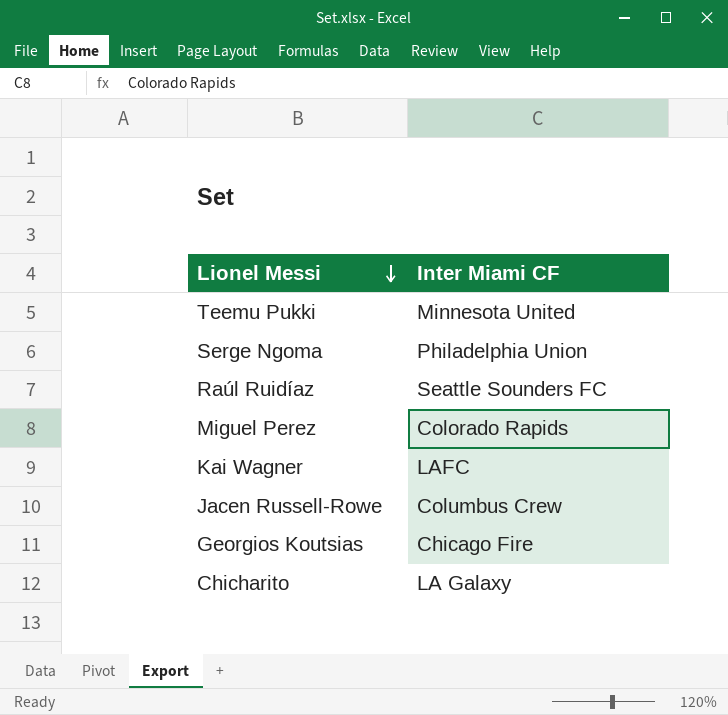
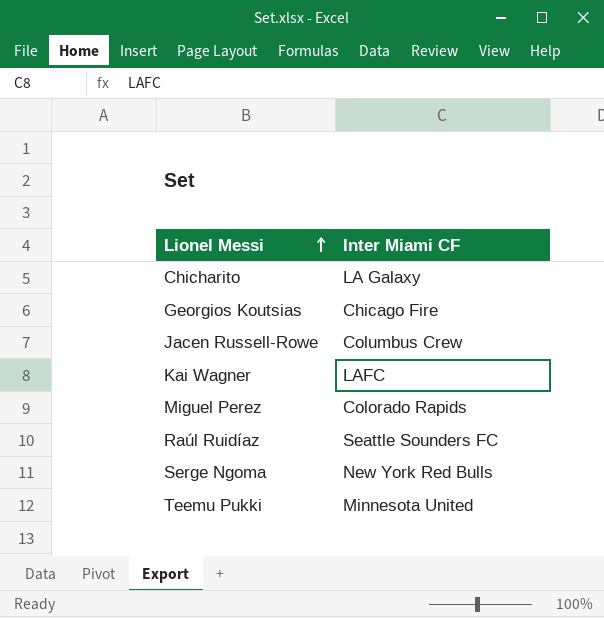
row order: Lionel Messi descending -> Lionel Messi ascending
Serge Ngoma | Inter Miami CF: Philadelphia Union -> New York Red Bulls

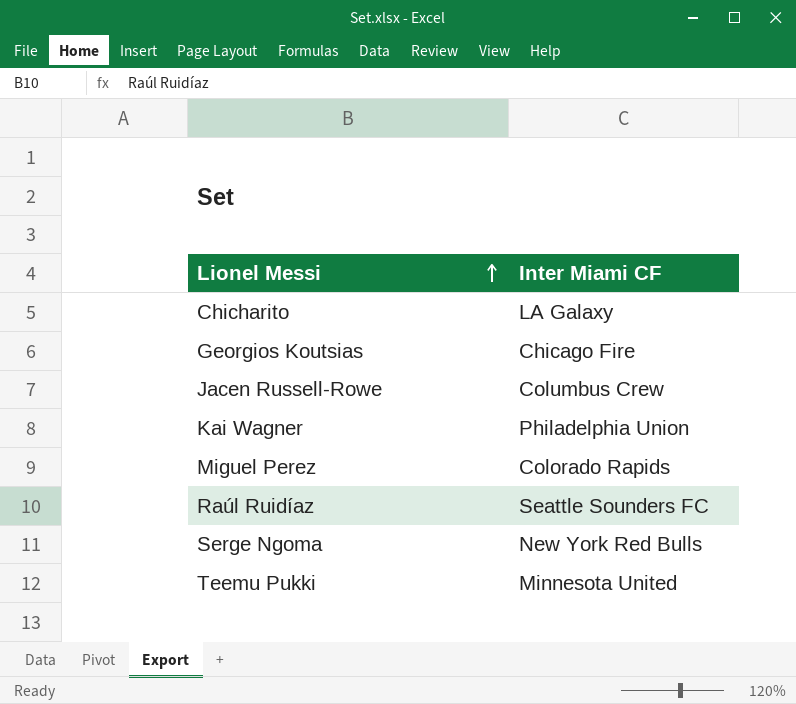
Kai Wagner | Inter Miami CF: LAFC -> Philadelphia Union

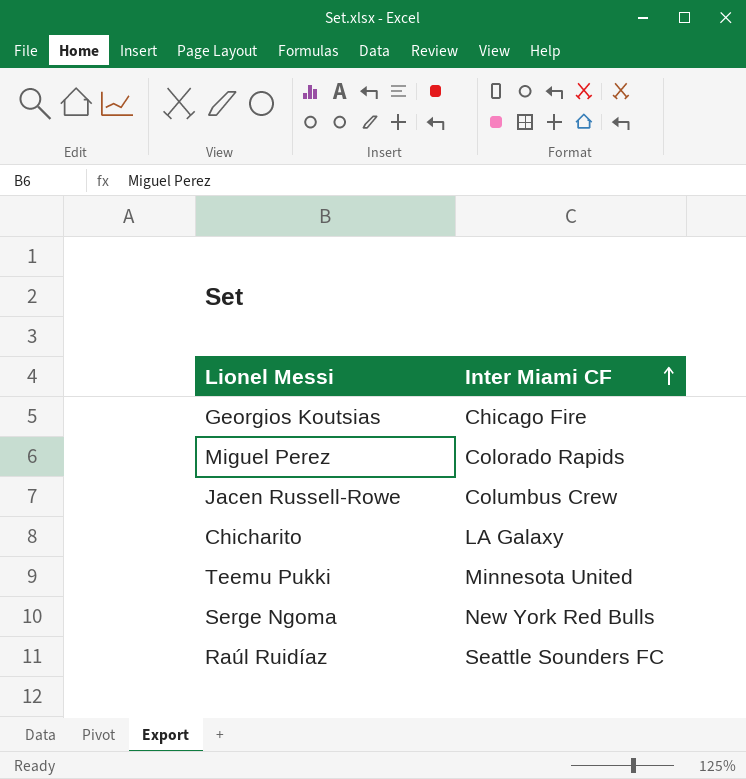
row order: Lionel Messi ascending -> Inter Miami CF ascending
row Kai Wagner: Philadelphia Union -> none

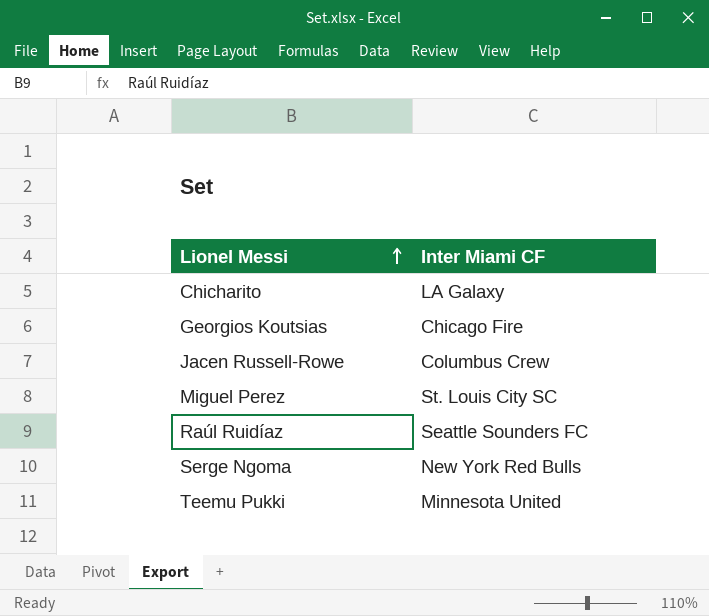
row order: Inter Miami CF ascending -> Lionel Messi ascending
Miguel Perez | Inter Miami CF: Colorado Rapids -> St. Louis City SC

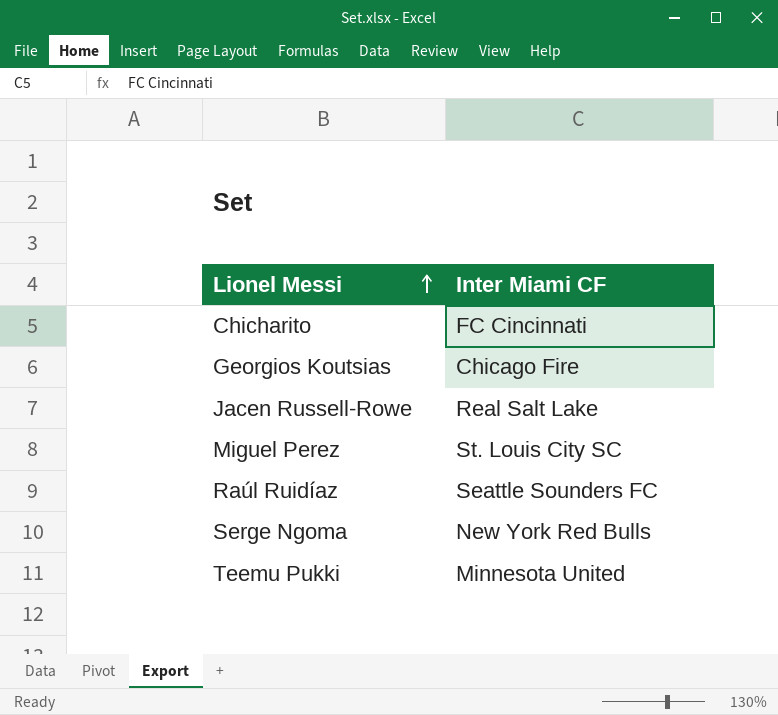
Chicharito | Inter Miami CF: LA Galaxy -> FC Cincinnati
Jacen Russell-Rowe | Inter Miami CF: Columbus Crew -> Real Salt Lake

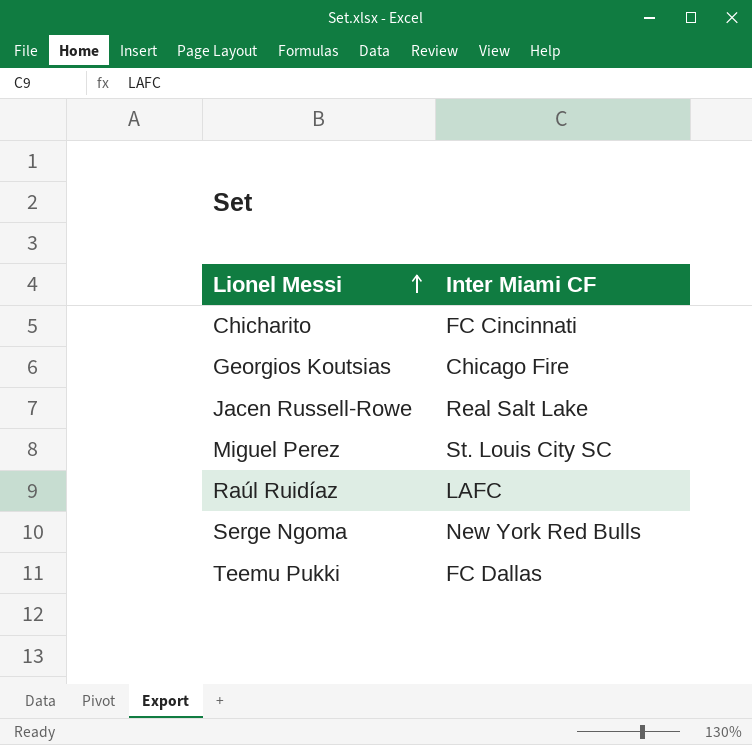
Raúl Ruidíaz | Inter Miami CF: Seattle Sounders FC -> LAFC
Teemu Pukki | Inter Miami CF: Minnesota United -> FC Dallas

